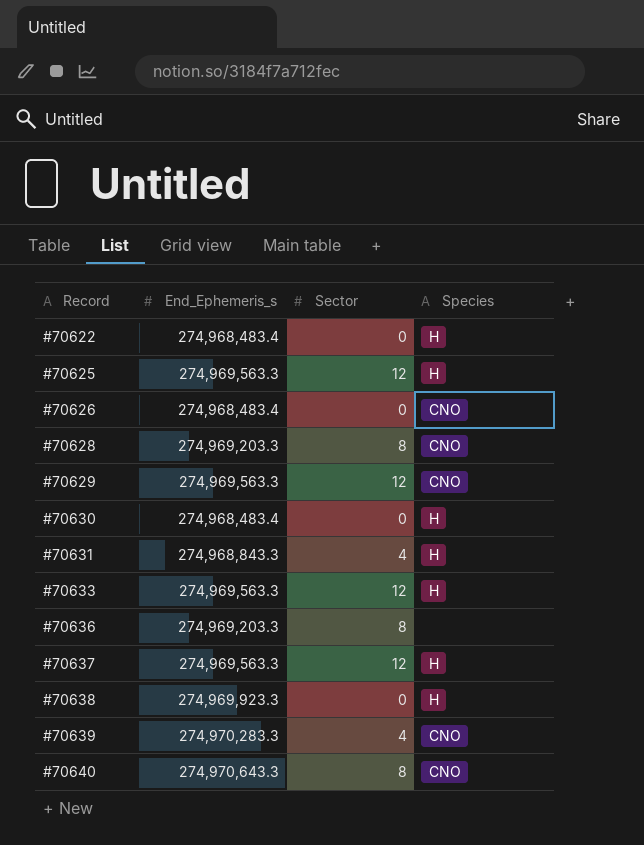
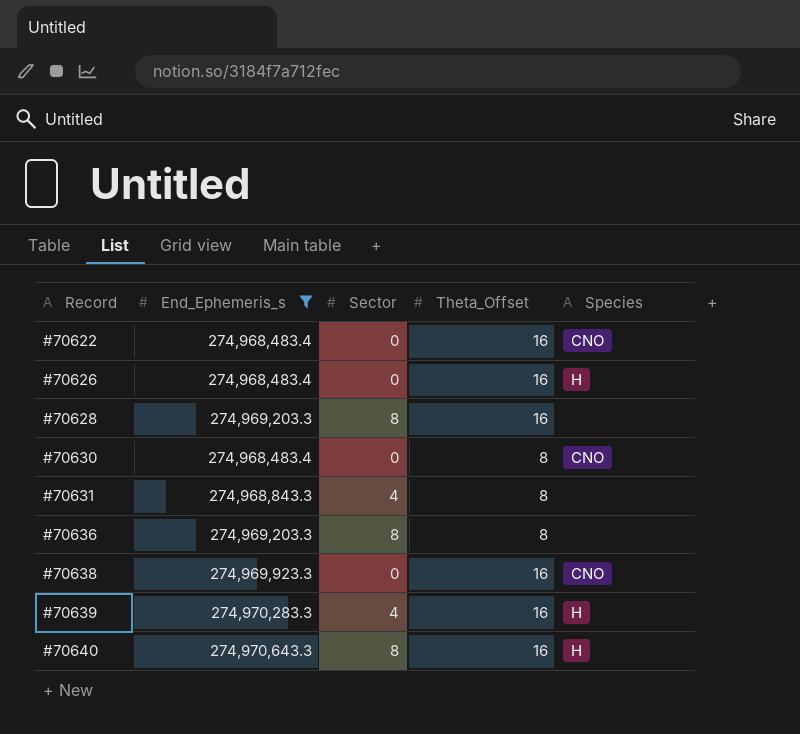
filter: none -> End_Ephemeris_s != 274,969,563.3
column Theta_Offset | position: none -> 4
#70622 | Species: H -> CNO
#70626 | Species: CNO -> H
#70628 | Species: CNO -> none
#70630 | Species: H -> CNO
#70631 | Species: H -> none
#70638 | Species: H -> CNO
#70639 | Species: CNO -> H
#70640 | Species: CNO -> H

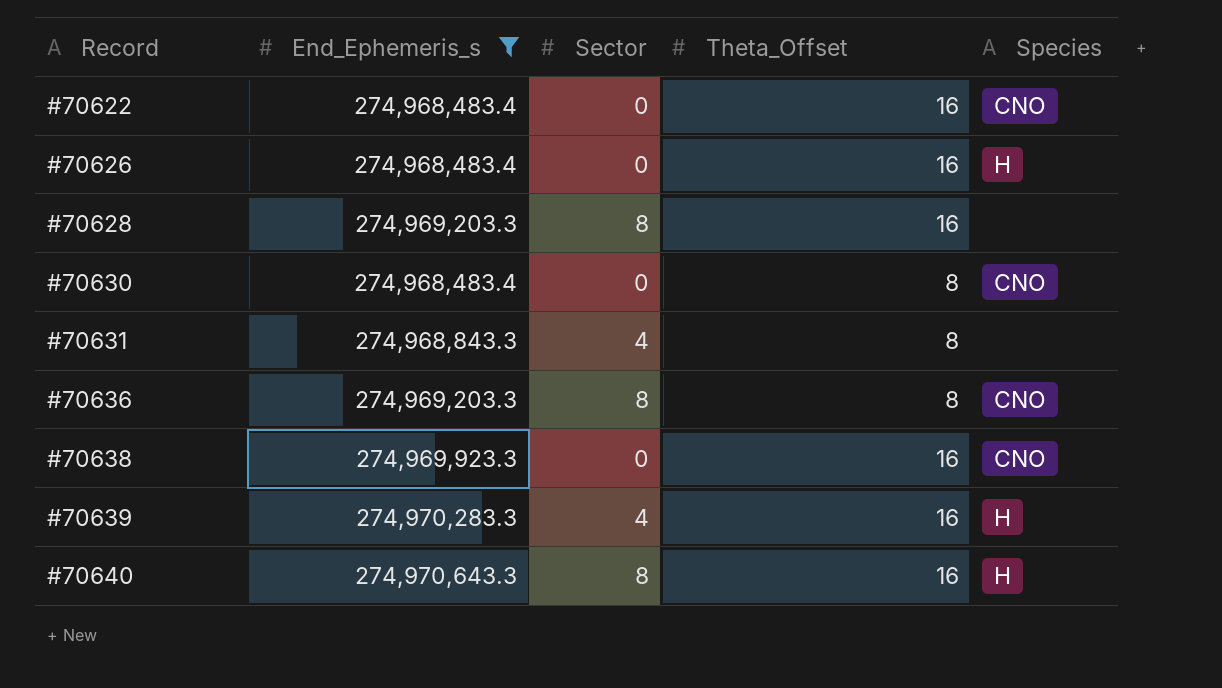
#70636 | Species: none -> CNO

